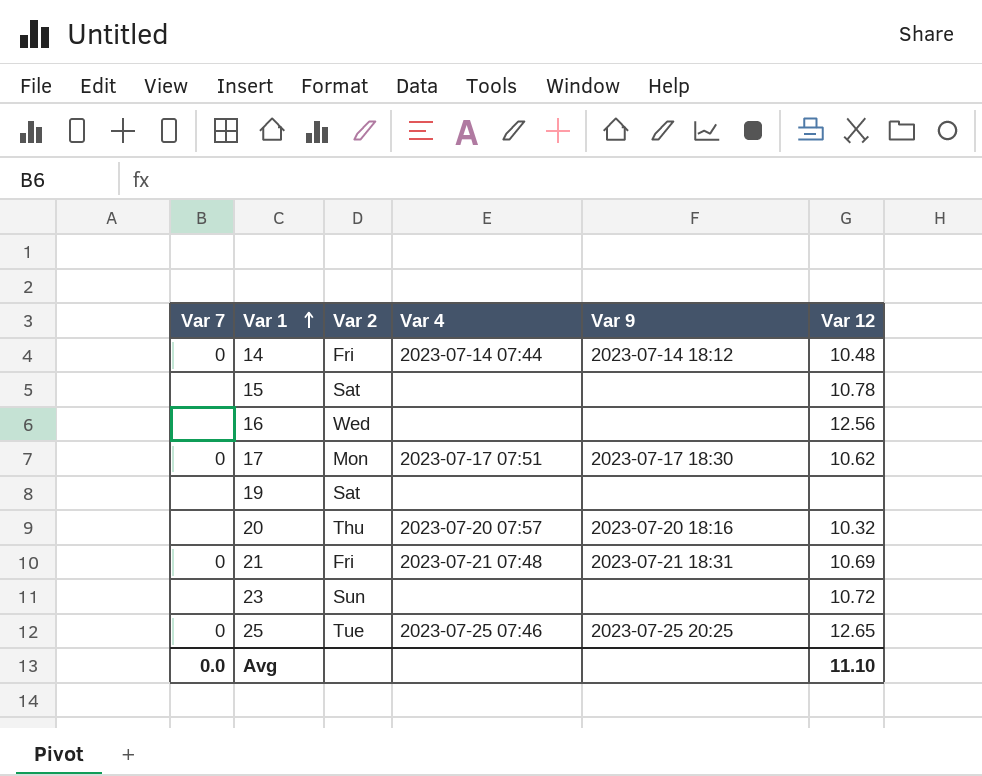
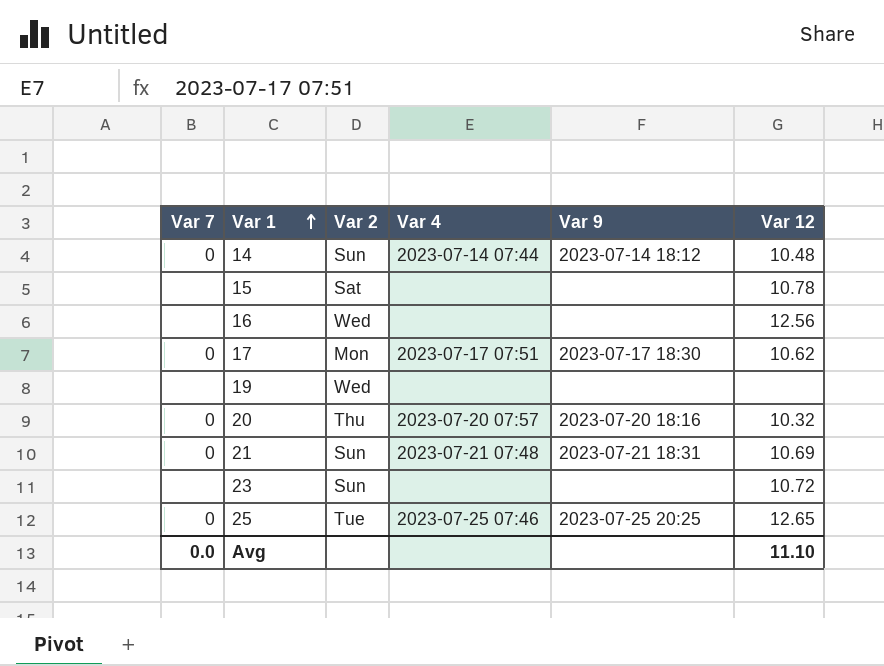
14 | Var 2: Fri -> Sun
19 | Var 2: Sat -> Wed
20 | Var 7: none -> 0
21 | Var 2: Fri -> Sun

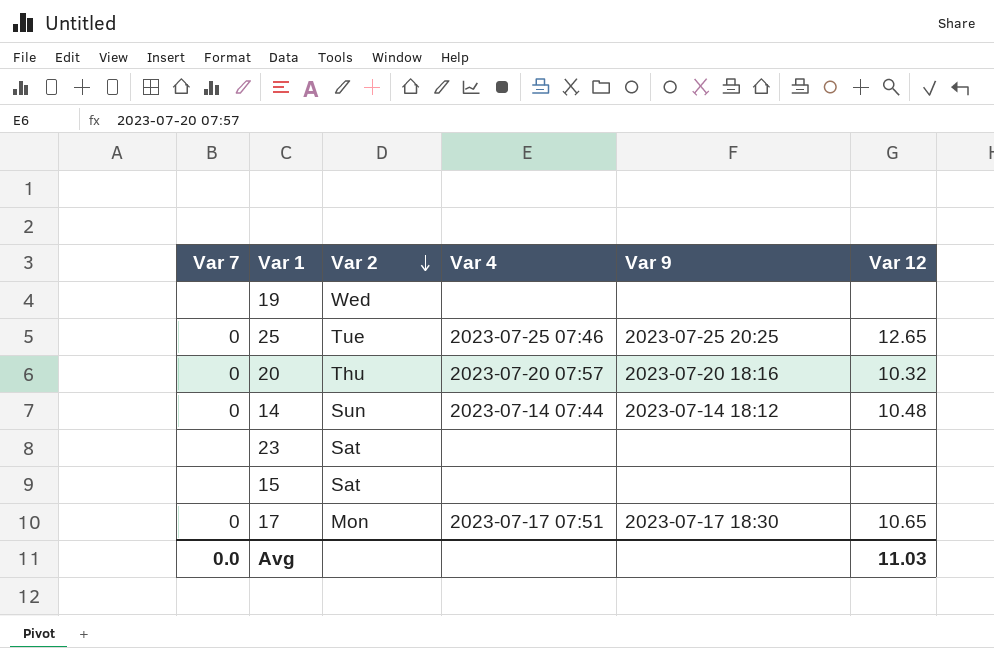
row order: Var 1 ascending -> Var 2 descending
row 16: none | Wed | none | none | 12.56 -> none
row 21: 0 | Sun | 2023-07-21 07:48 | 2023-07-21 18:31 | 10.69 -> none
23 | Var 2: Sun -> Sat
23 | Var 12: 10.72 -> none
15 | Var 12: 10.78 -> none
17 | Var 12: 10.62 -> 10.65
Avg | Var 12: 11.10 -> 11.03

